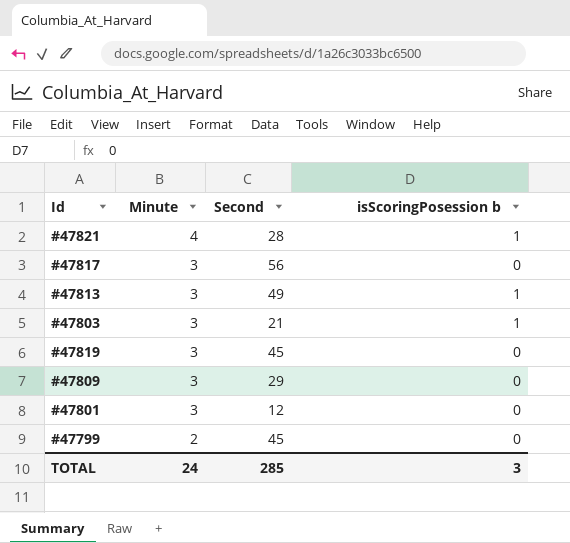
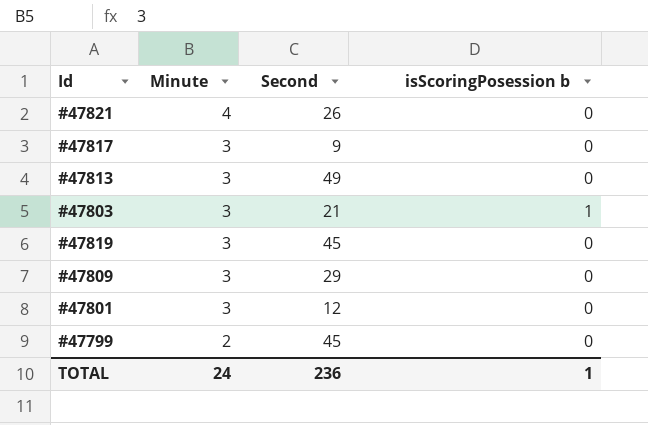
#47821 | Second: 28 -> 26
#47821 | isScoringPosession b: 1 -> 0
#47817 | Second: 56 -> 9
#47813 | isScoringPosession b: 1 -> 0
TOTAL | Second: 285 -> 236
TOTAL | isScoringPosession b: 3 -> 1

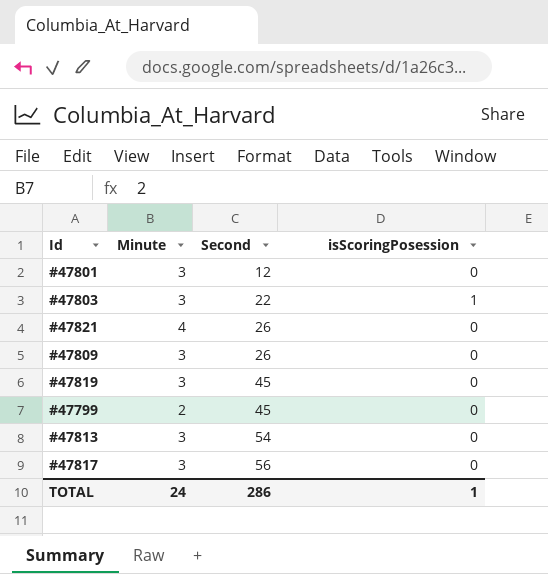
row order: Minute descending -> Second ascending
column name: isScoringPosession b -> isScoringPosession
#47803 | Second: 21 -> 22
#47809 | Second: 29 -> 26
#47813 | Second: 49 -> 54
#47817 | Second: 9 -> 56
TOTAL | Second: 236 -> 286

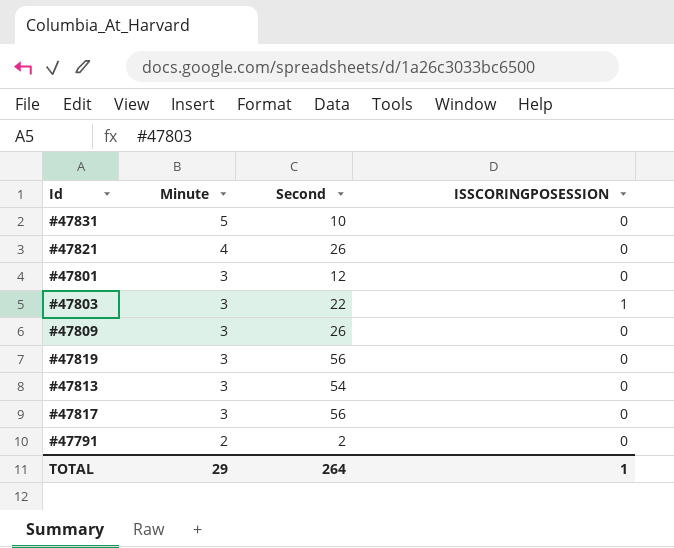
row order: Second ascending -> Minute descending
column name: isScoringPosession -> ISSCORINGPOSESSION
row #47799: 2 | 45 | 0 -> none
row #47831: none -> 5 | 10 | 0
#47819 | Second: 45 -> 56
row #47791: none -> 2 | 2 | 0
TOTAL | Minute: 24 -> 29
TOTAL | Second: 286 -> 264

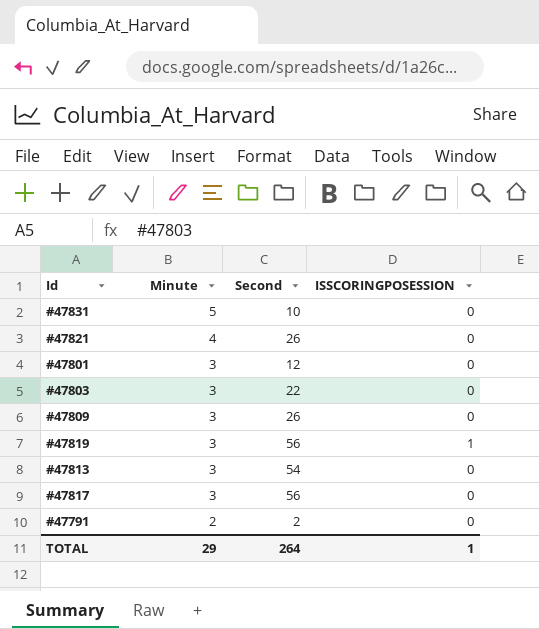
#47803 | ISSCORINGPOSESSION: 1 -> 0
#47819 | ISSCORINGPOSESSION: 0 -> 1

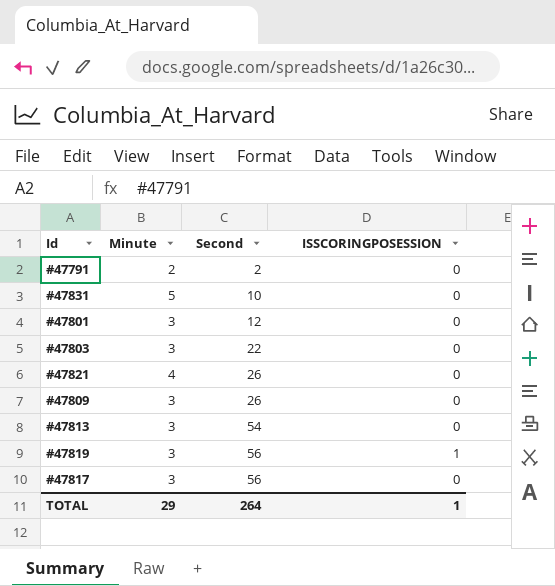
row order: Minute descending -> Second ascending

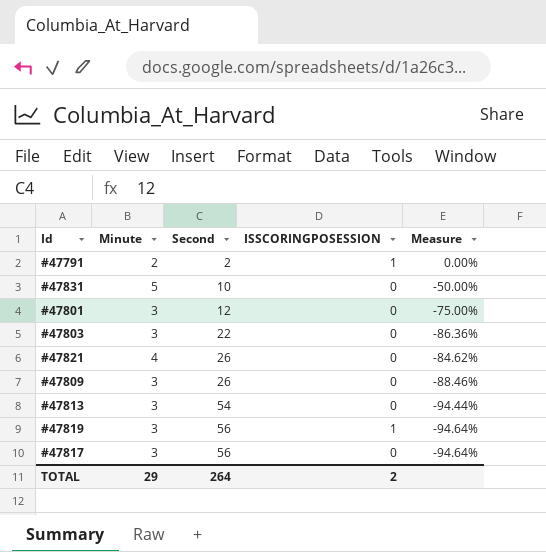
column Measure | formula: none -> ([Minute] - [Second]) / [Second]
#47791 | ISSCORINGPOSESSION: 0 -> 1
TOTAL | ISSCORINGPOSESSION: 1 -> 2

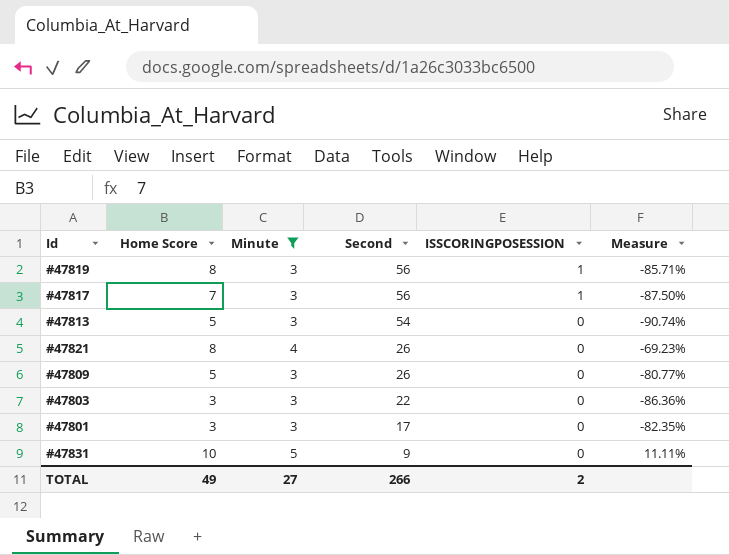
filter: none -> Minute != 2
row order: Second ascending -> Second descending
column Home Score | position: none -> 2
column Measure | formula: ([Minute] - [Second]) / [Second] -> ([Home Score] - [Second]) / [Second]
#47817 | ISSCORINGPOSESSION: 0 -> 1
#47801 | Second: 12 -> 17
#47831 | Second: 10 -> 9
TOTAL | Minute: 29 -> 27
TOTAL | Second: 264 -> 266

